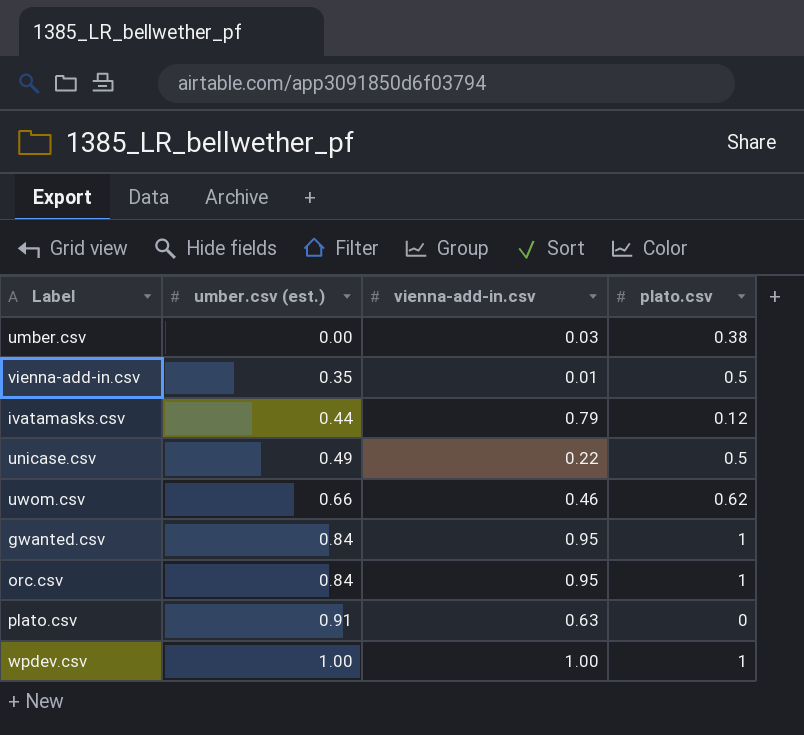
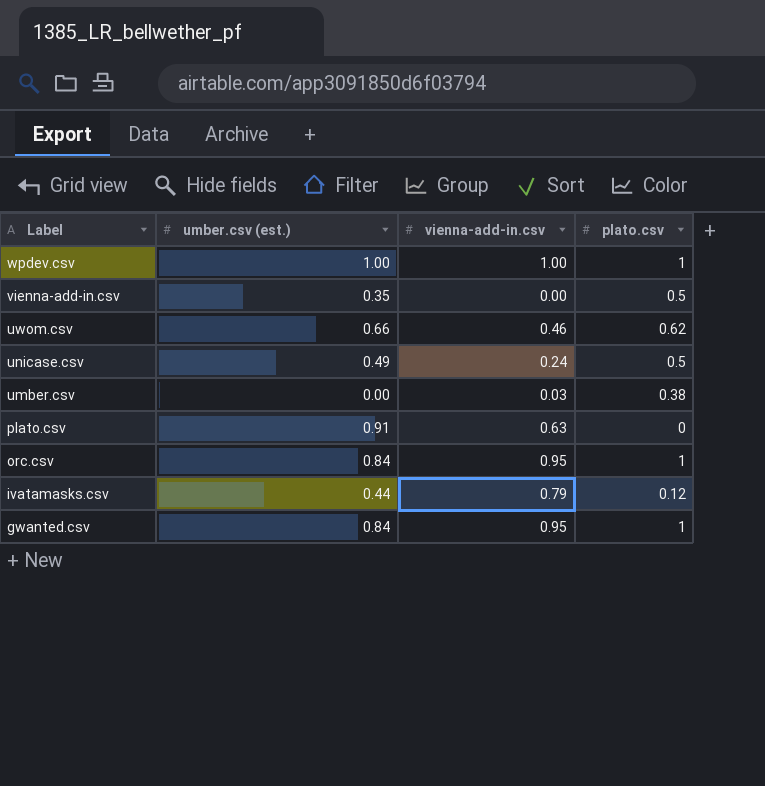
row order: umber.csv (est.) ascending -> Label descending
vienna-add-in.csv | vienna-add-in.csv: 0.01 -> 0.00
unicase.csv | vienna-add-in.csv: 0.22 -> 0.24

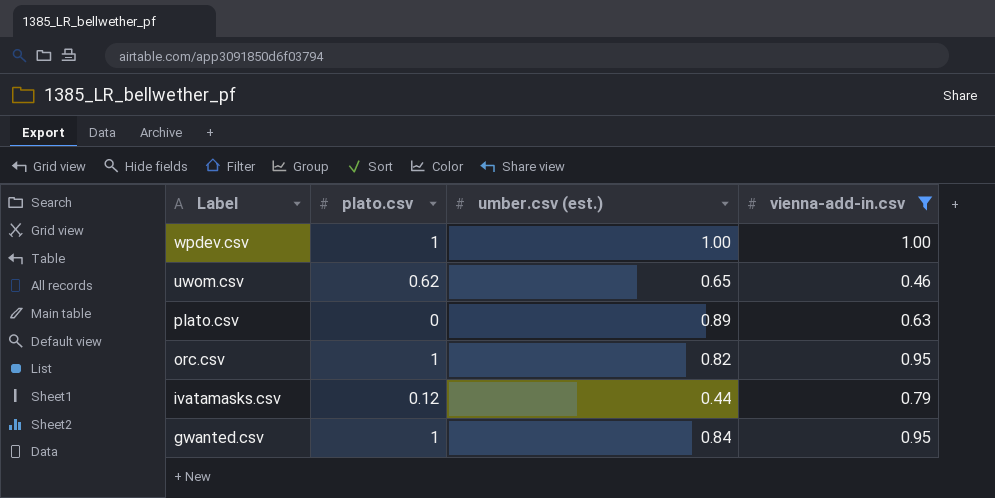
filter: none -> vienna-add-in.csv >= 0.46
column plato.csv | position: 4 -> 2
uwom.csv | umber.csv (est.): 0.66 -> 0.65
plato.csv | umber.csv (est.): 0.91 -> 0.89
orc.csv | umber.csv (est.): 0.84 -> 0.82

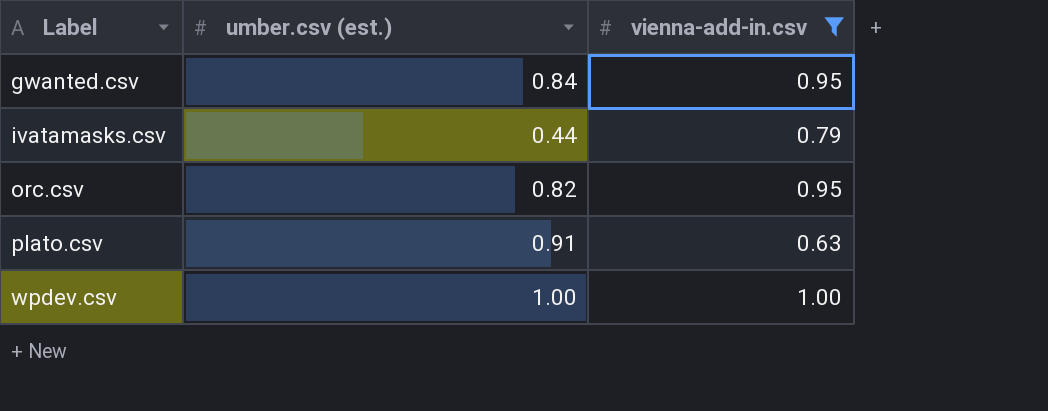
row order: Label descending -> Label ascending
column plato.csv | position: 2 -> none
row uwom.csv: 0.62 | 0.65 | 0.46 -> none
plato.csv | umber.csv (est.): 0.89 -> 0.91

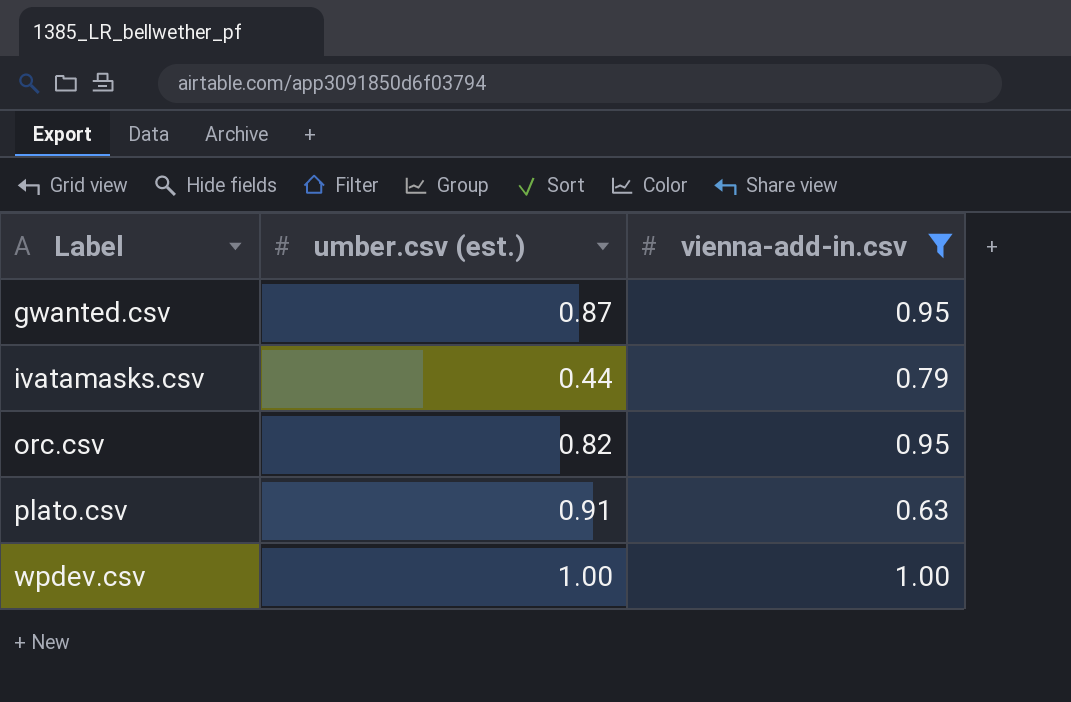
gwanted.csv | umber.csv (est.): 0.84 -> 0.87

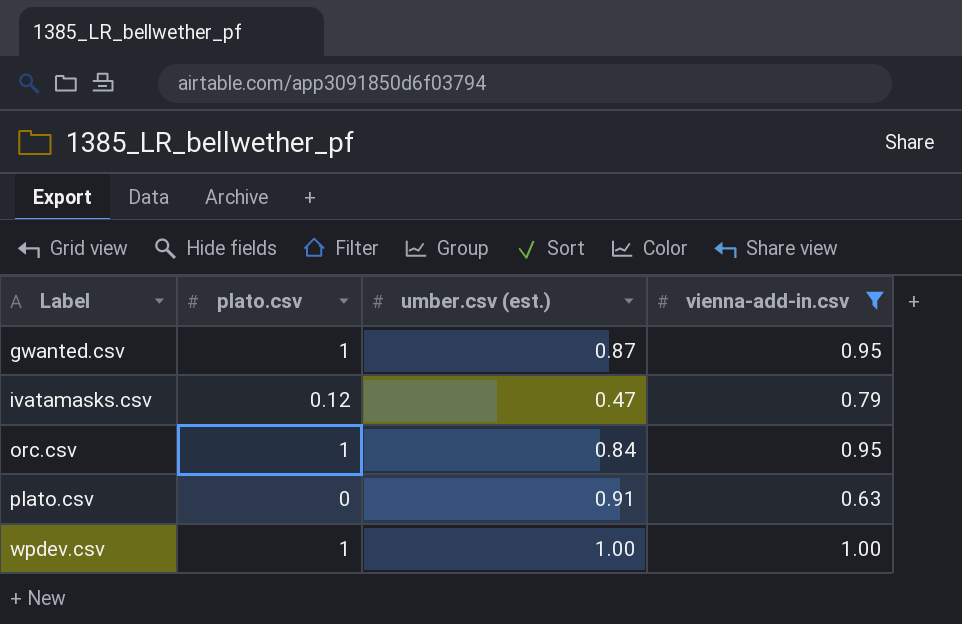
column plato.csv | position: none -> 2
ivatamasks.csv | umber.csv (est.): 0.44 -> 0.47
orc.csv | umber.csv (est.): 0.82 -> 0.84

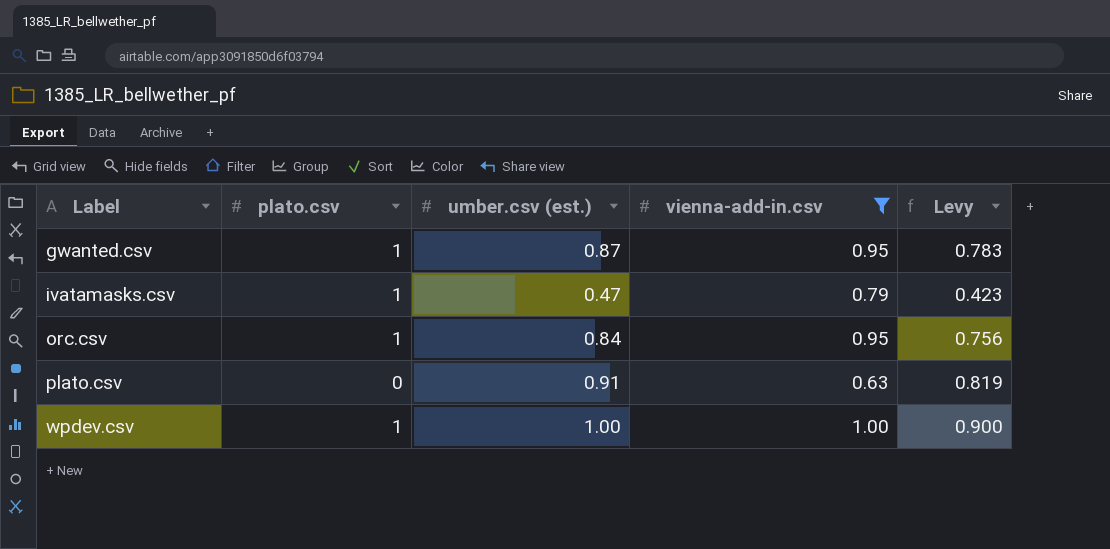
column Levy | formula: none -> [umber.csv (est.)] * 0.9
ivatamasks.csv | plato.csv: 0.12 -> 1

